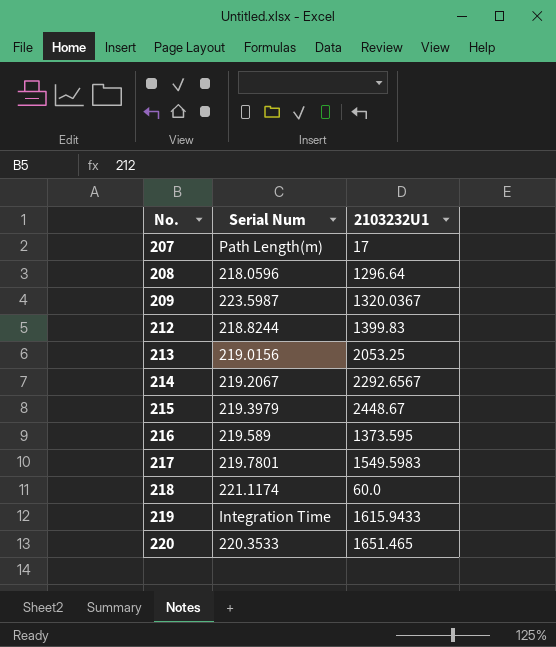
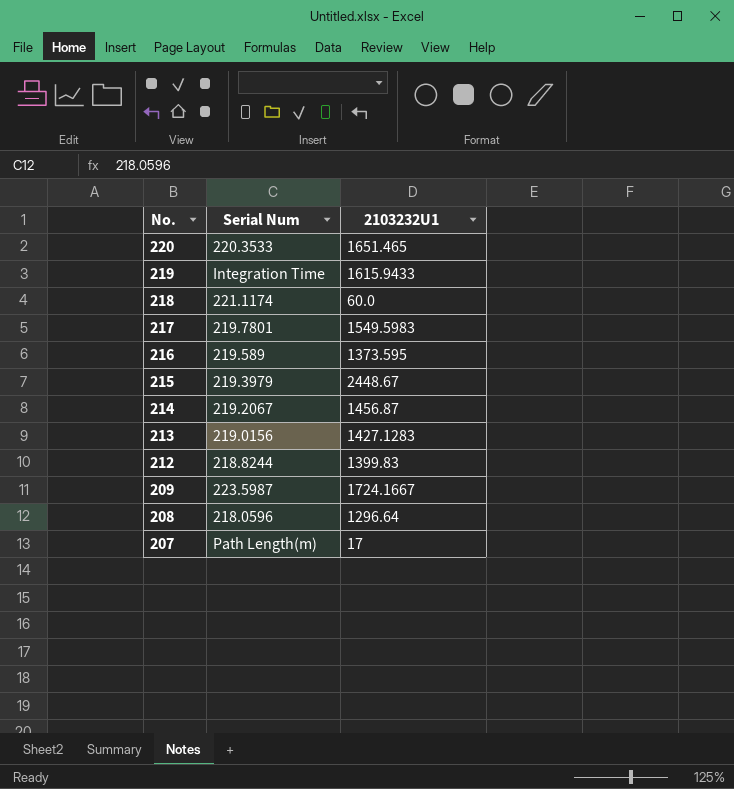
row order: No. ascending -> No. descending
214 | 2103232U1: 2292.6567 -> 1456.87
213 | 2103232U1: 2053.25 -> 1427.1283
209 | 2103232U1: 1320.0367 -> 1724.1667

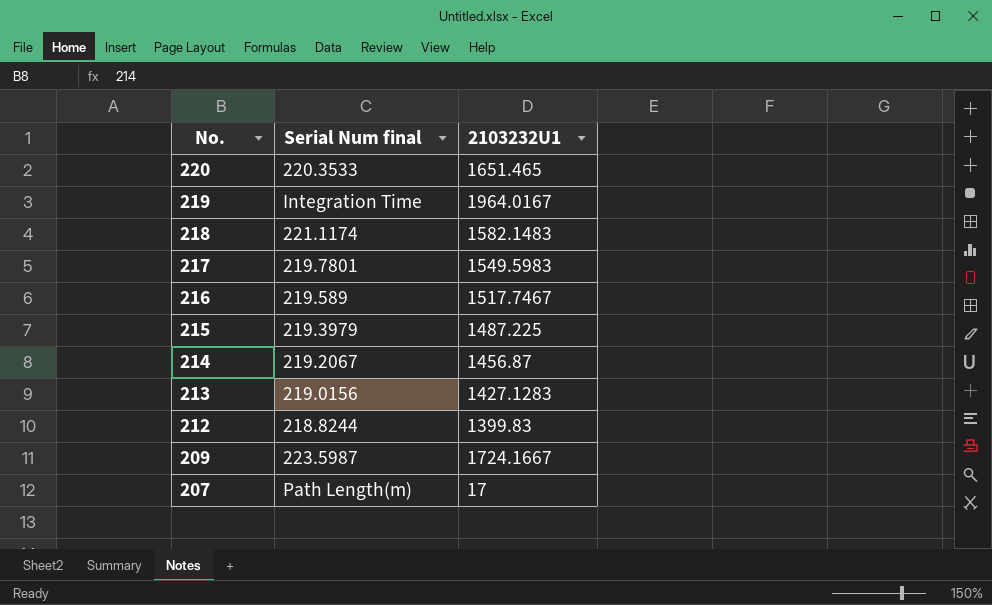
column name: Serial Num -> Serial Num final
row 208: 218.0596 | 1296.64 -> none
219 | 2103232U1: 1615.9433 -> 1964.0167
218 | 2103232U1: 60.0 -> 1582.1483
216 | 2103232U1: 1373.595 -> 1517.7467
215 | 2103232U1: 2448.67 -> 1487.225

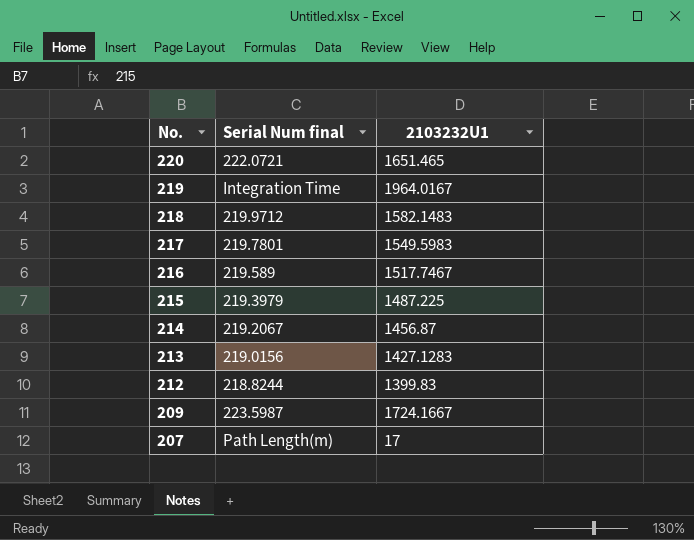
220 | Serial Num final: 220.3533 -> 222.0721
218 | Serial Num final: 221.1174 -> 219.9712

